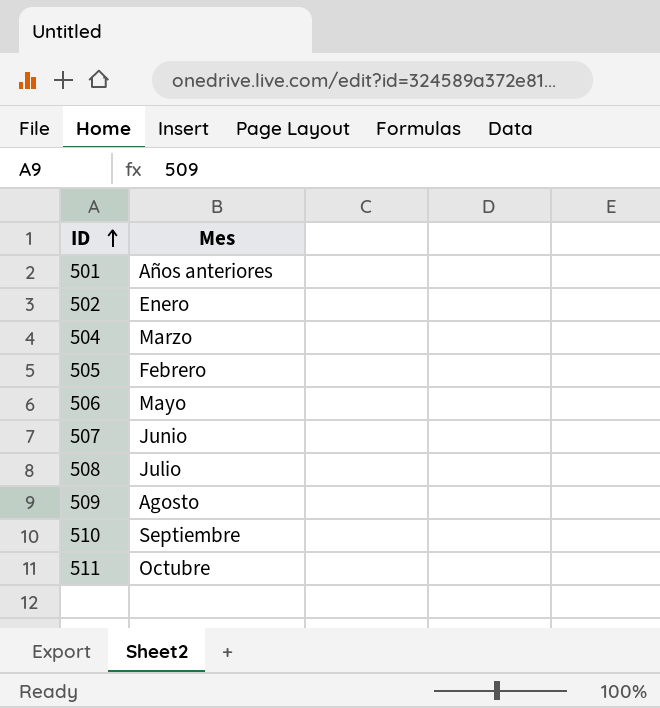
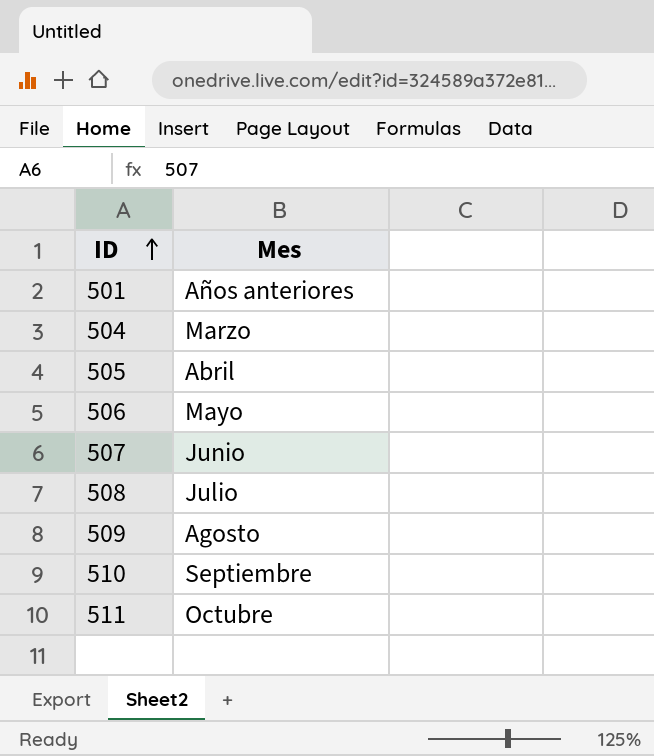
row 502: Enero -> none
505 | Mes: Febrero -> Abril

